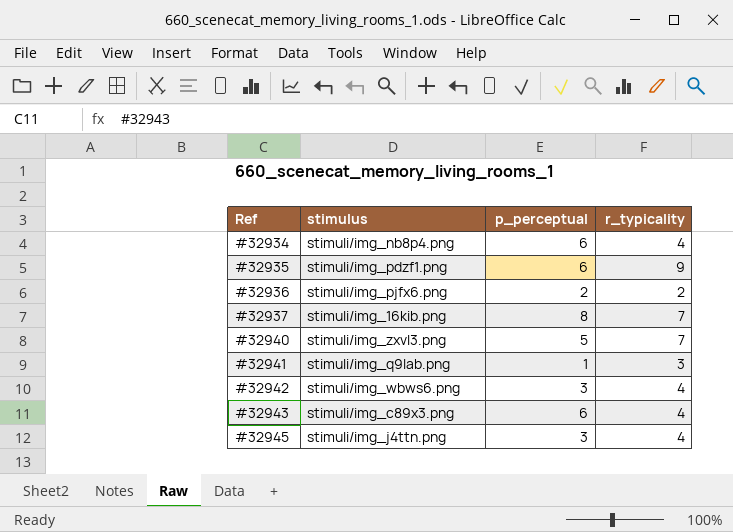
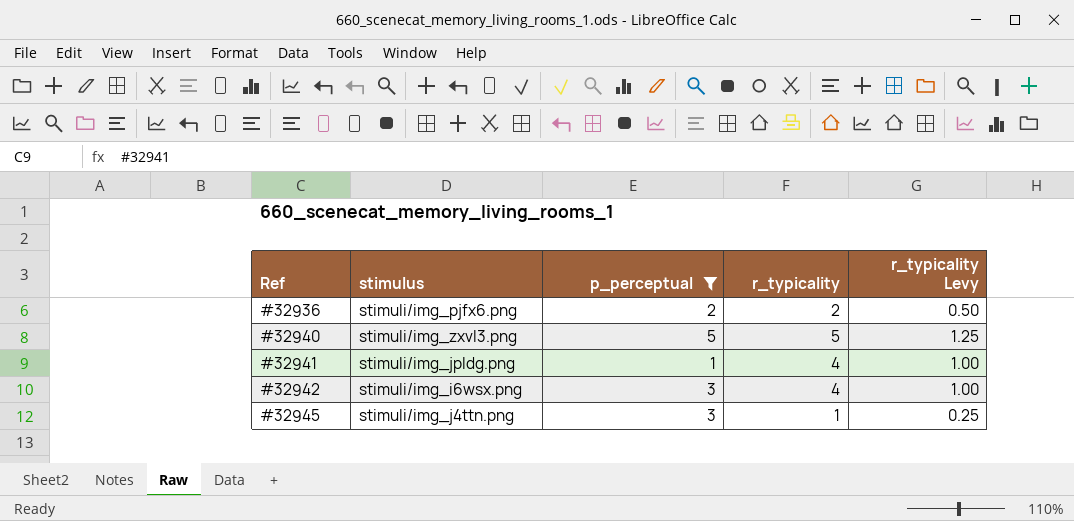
filter: none -> p_perceptual <= 5
column r_typicality Levy | formula: none -> [r_typicality] * 0.25
#32940 | r_typicality: 7 -> 5
#32941 | stimulus: stimuli/img_q9lab.png -> stimuli/img_jpldg.png
#32941 | r_typicality: 3 -> 4
#32942 | stimulus: stimuli/img_wbws6.png -> stimuli/img_i6wsx.png
#32945 | r_typicality: 4 -> 1

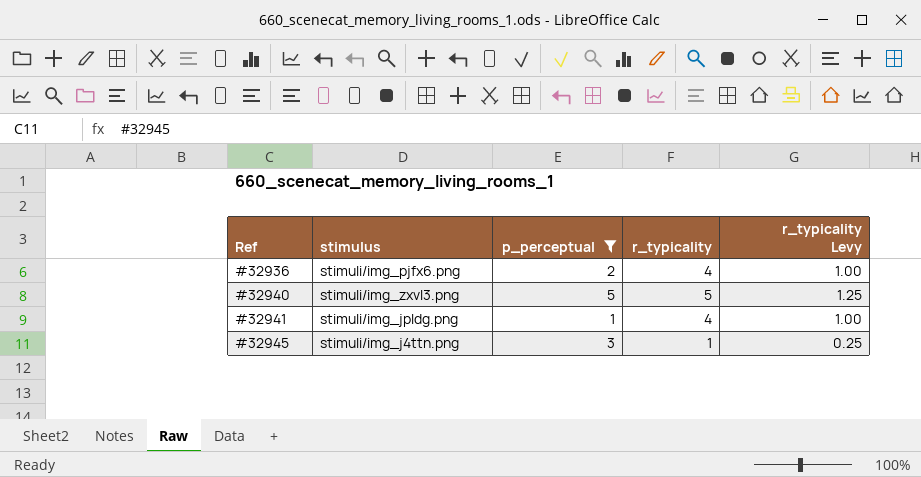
row #32942: stimuli/img_i6wsx.png | 3 | 4 | 1.00 -> none
#32936 | r_typicality: 2 -> 4
#32936 | r_typicality Levy: 0.50 -> 1.00

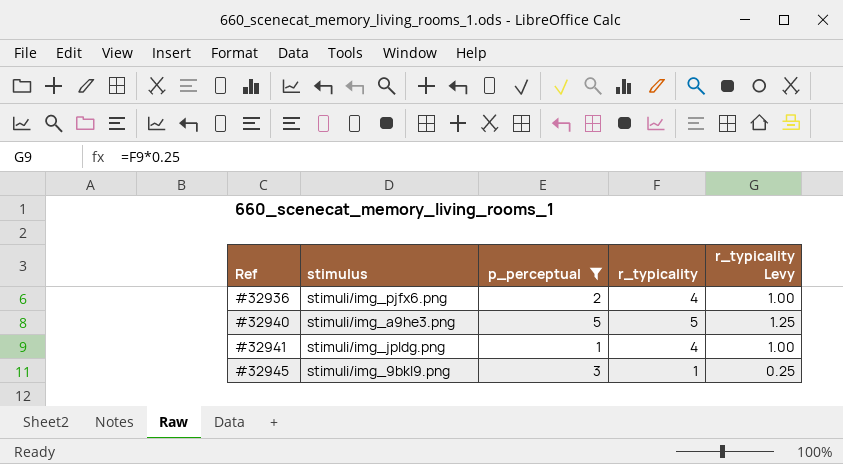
#32940 | stimulus: stimuli/img_zxvl3.png -> stimuli/img_a9he3.png
#32945 | stimulus: stimuli/img_j4ttn.png -> stimuli/img_9bkl9.png

